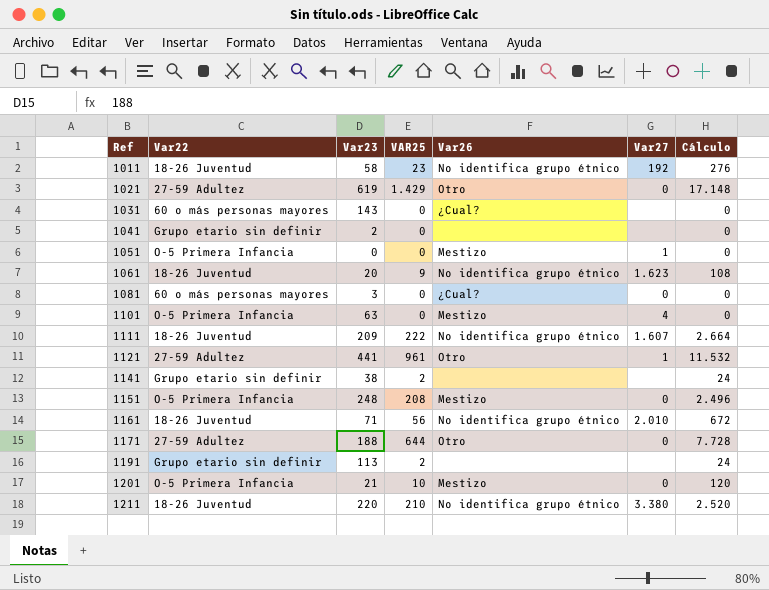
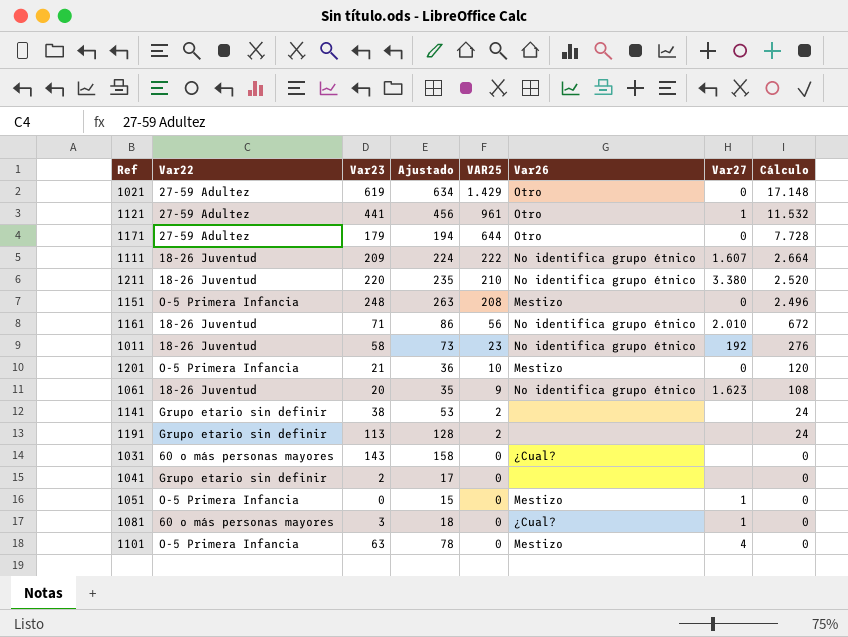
row order: Ref ascending -> VAR25 descending
column Ajustado | formula: none -> [Var23] + 15
1171 | Var23: 188 -> 179
1081 | Var27: 0 -> 1

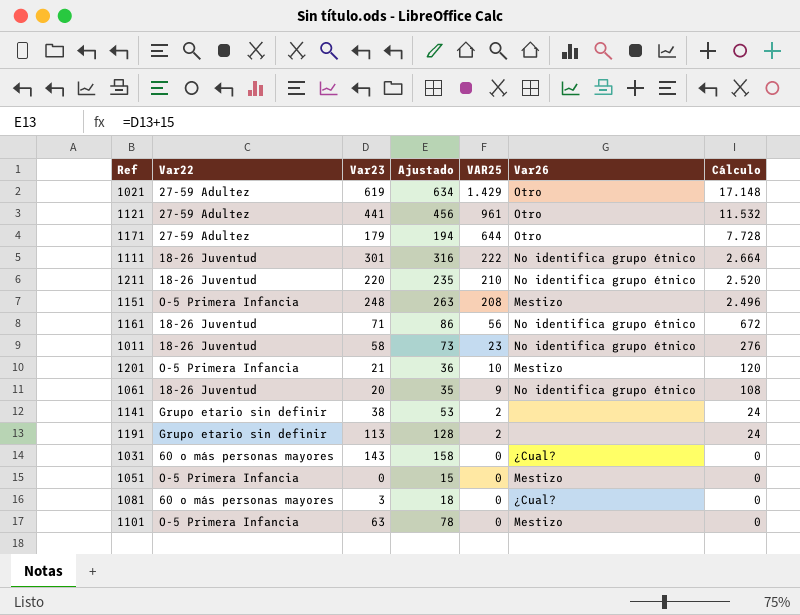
column Var27 | position: 7 -> none
row 1041: Grupo etario sin definir | 2 | 17 | 0 | none | none | 0 -> none
1111 | Var23: 209 -> 301
1111 | Ajustado: 224 -> 316

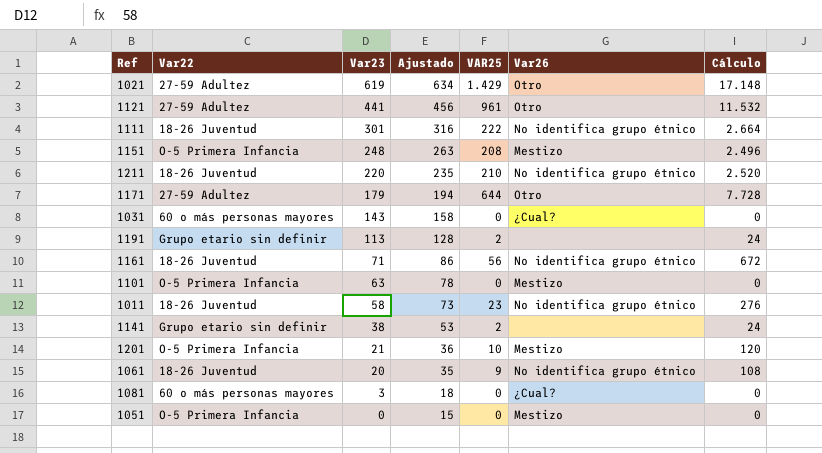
row order: VAR25 descending -> Var23 descending

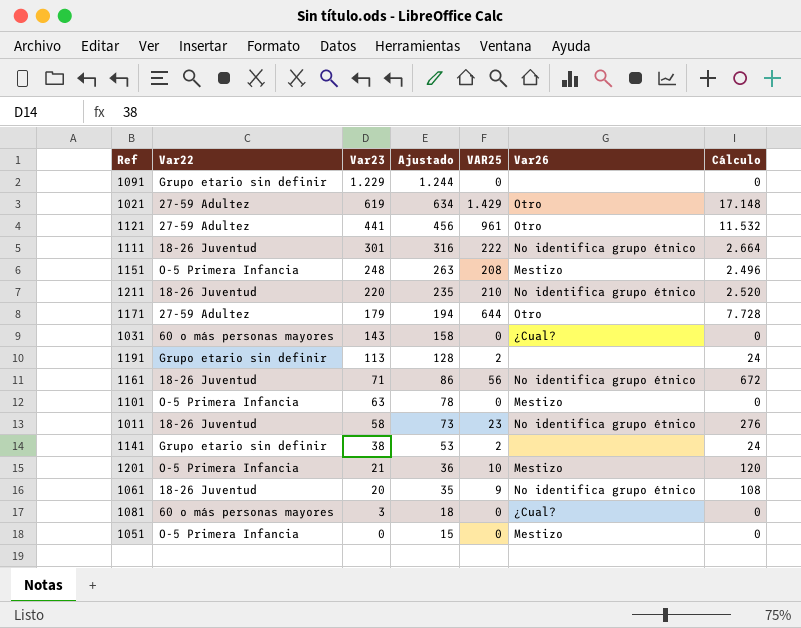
row 1091: none -> Grupo etario sin definir | 1.229 | 1.244 | 0 | none | 0

